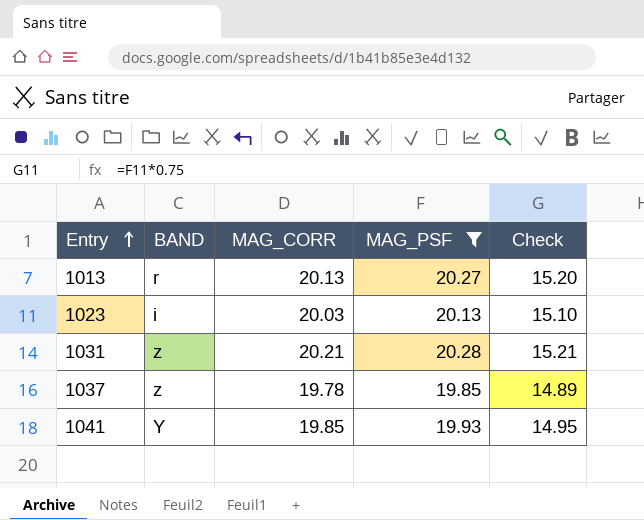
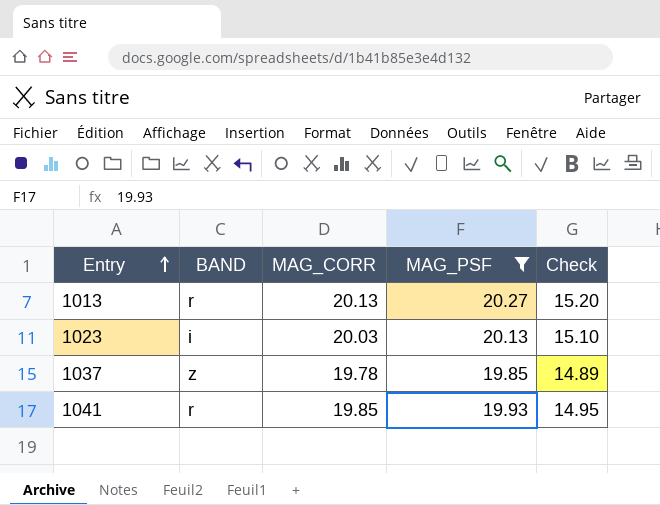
row 1031: z | 20.21 | 20.28 | 15.21 -> none
1041 | BAND: Y -> r

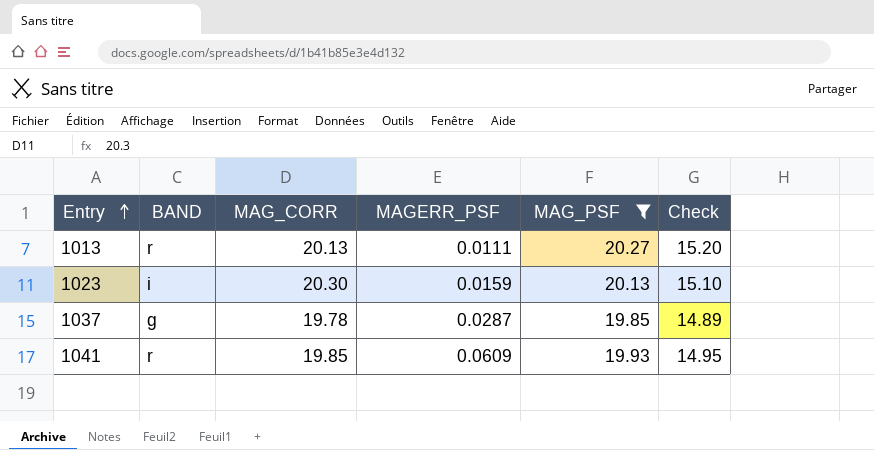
column MAGERR_PSF | position: none -> 4
1023 | MAG_CORR: 20.03 -> 20.30
1037 | BAND: z -> g

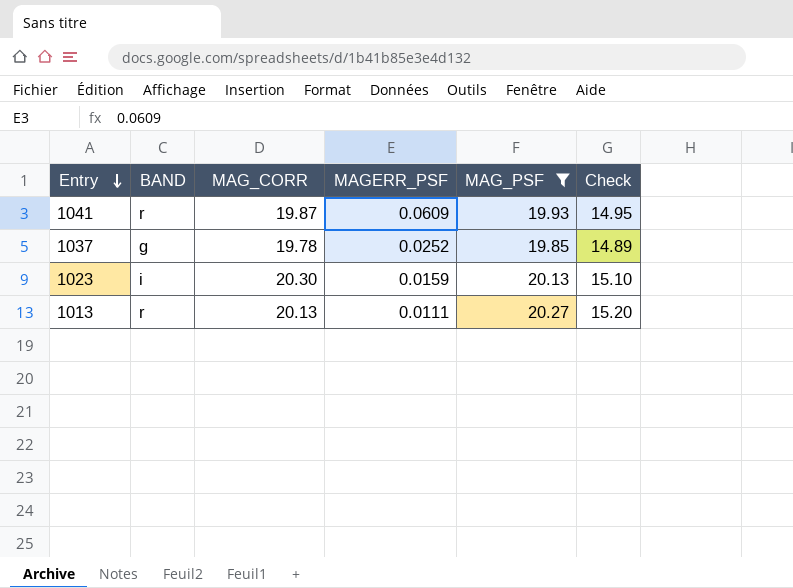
row order: Entry ascending -> Entry descending
1041 | MAG_CORR: 19.85 -> 19.87
1037 | MAGERR_PSF: 0.0287 -> 0.0252

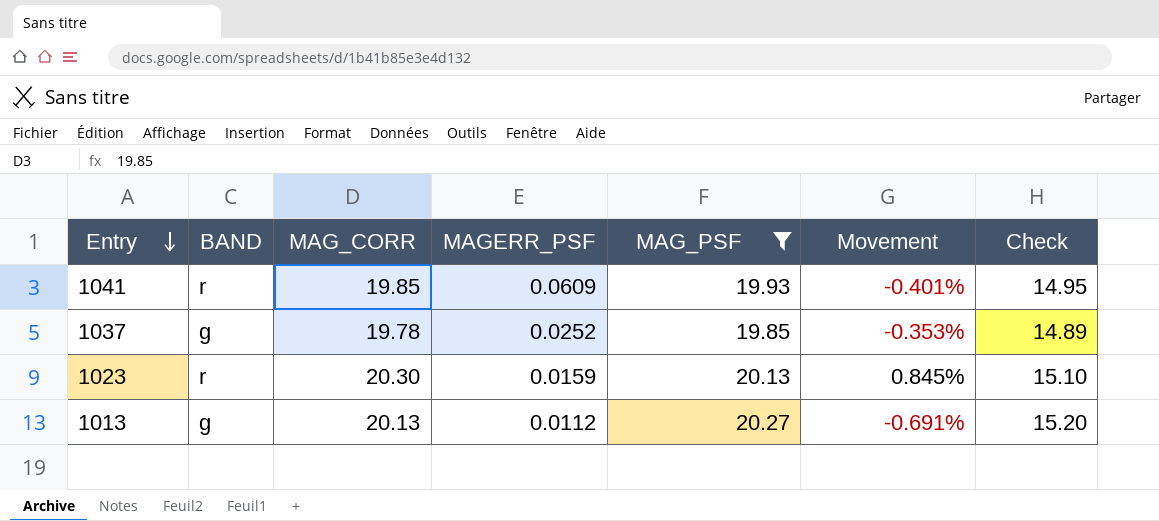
column Movement | formula: none -> ([MAG_CORR] - [MAG_PSF]) / [MAG_PSF]
1041 | MAG_CORR: 19.87 -> 19.85
1023 | BAND: i -> r
1013 | BAND: r -> g
1013 | MAGERR_PSF: 0.0111 -> 0.0112

